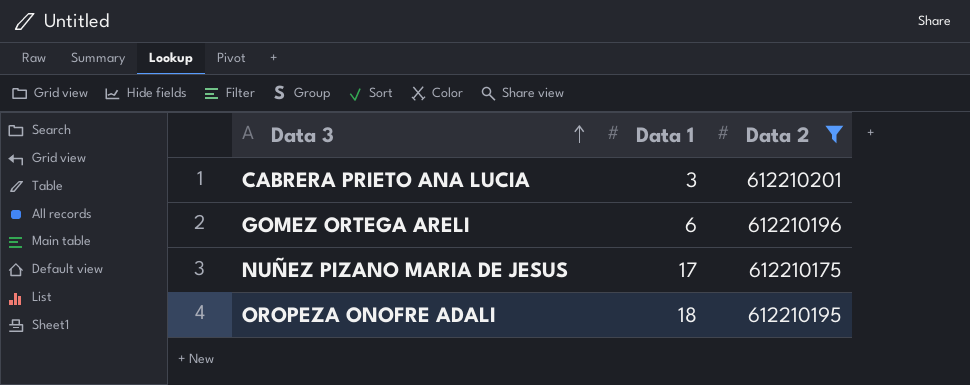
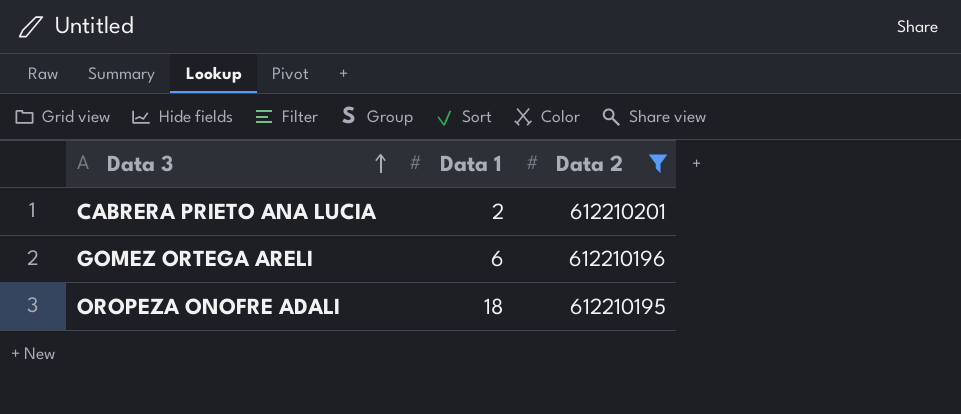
row NUÑEZ PIZANO MARIA DE JESUS: 17 | 612210175 -> none
CABRERA PRIETO ANA LUCIA | Data 1: 3 -> 2

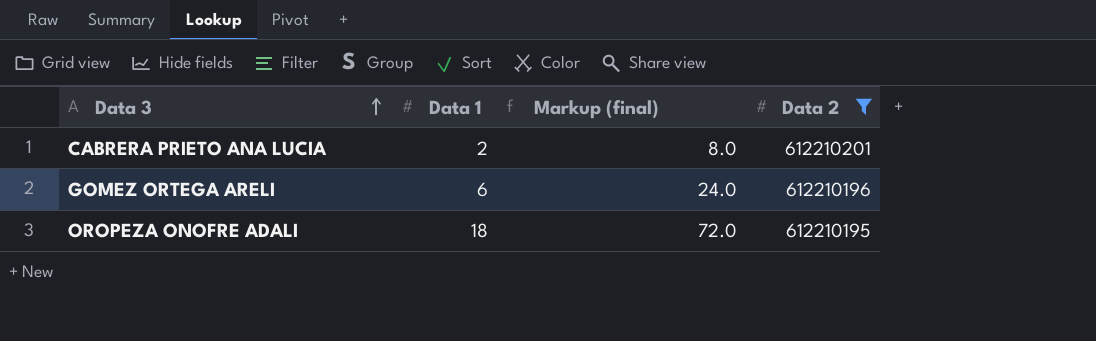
column Markup (final) | formula: none -> [Data 1] * 4

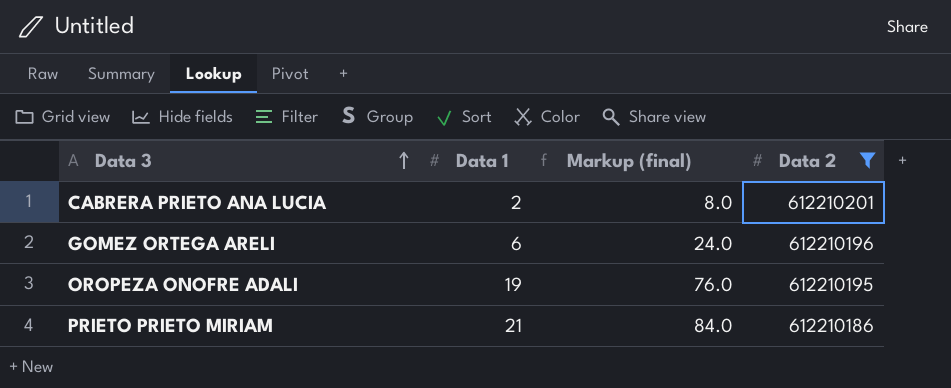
OROPEZA ONOFRE ADALI | Data 1: 18 -> 19
OROPEZA ONOFRE ADALI | Markup (final): 72.0 -> 76.0
row PRIETO PRIETO MIRIAM: none -> 21 | 84.0 | 612210186

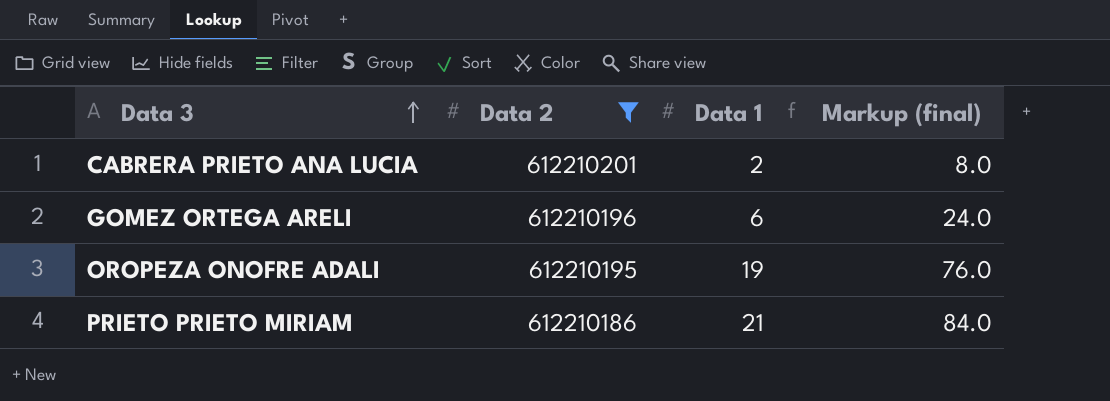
column Data 2 | position: 4 -> 2

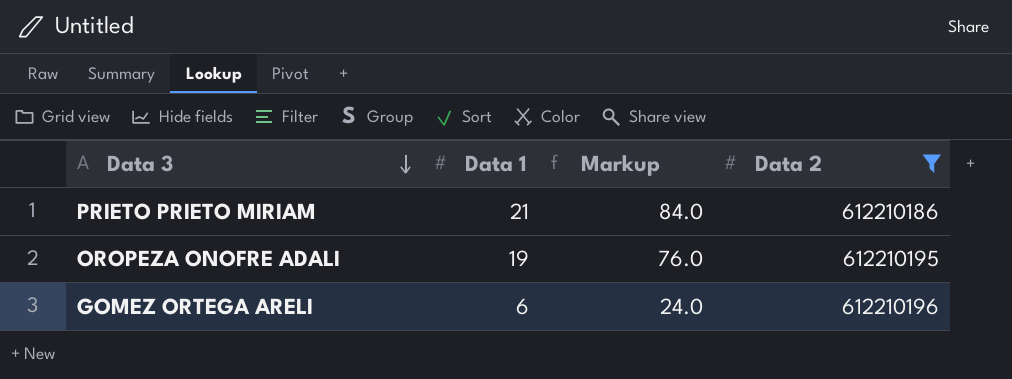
row order: Data 3 ascending -> Data 3 descending
column name: Markup (final) -> Markup
column Data 2 | position: 2 -> 4
row CABRERA PRIETO ANA LUCIA: 612210201 | 2 | 8.0 -> none

